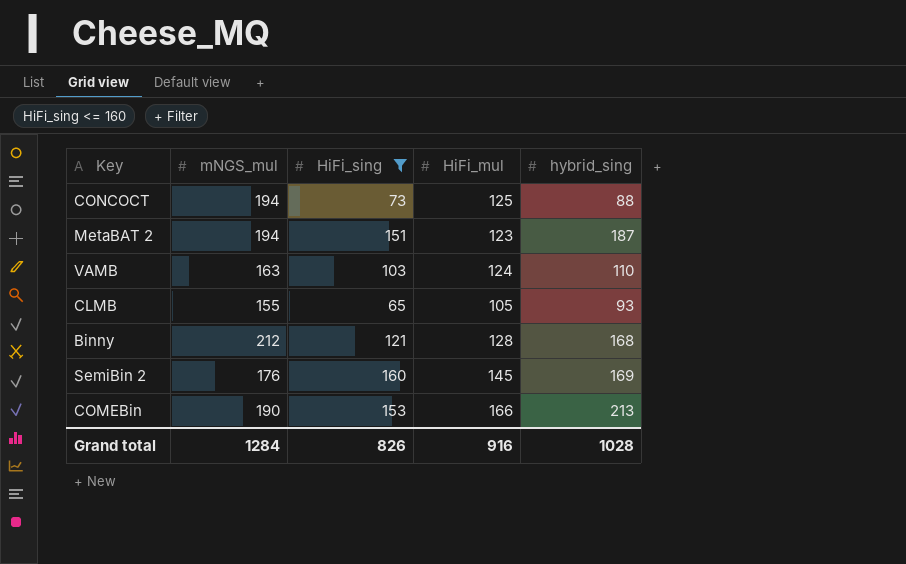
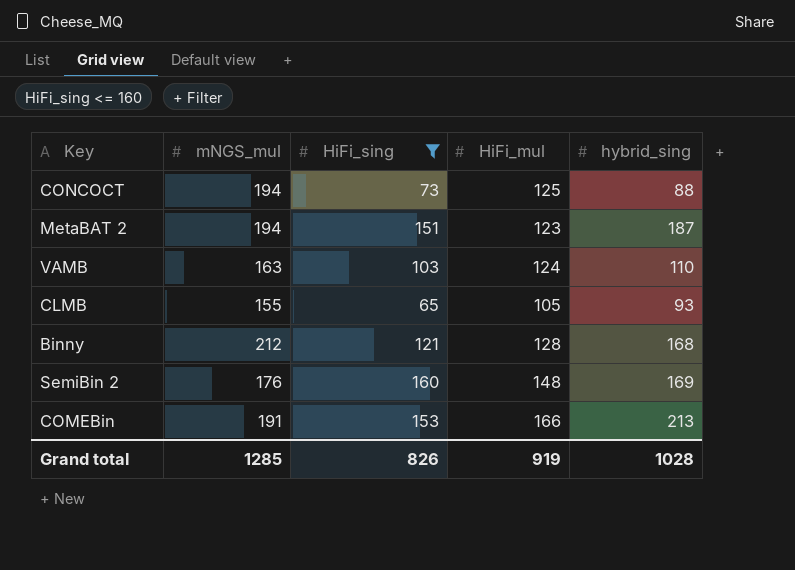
SemiBin 2 | HiFi_mul: 145 -> 148
COMEBin | mNGS_mul: 190 -> 191
Grand total | mNGS_mul: 1284 -> 1285
Grand total | HiFi_mul: 916 -> 919

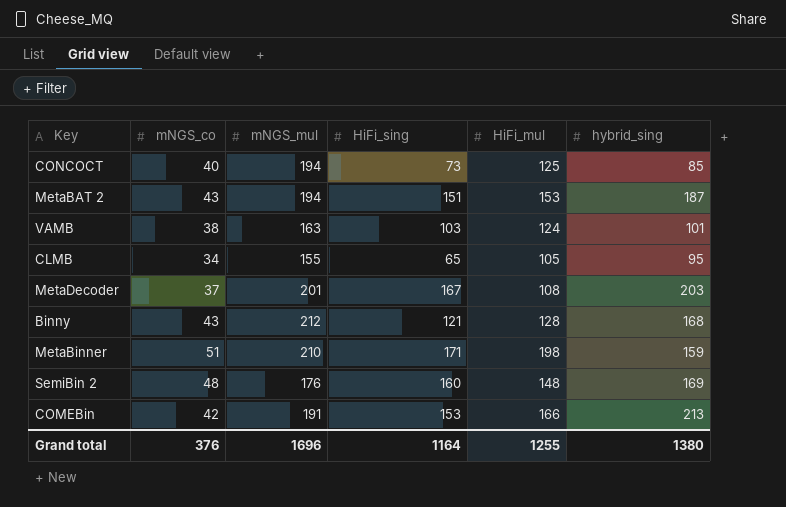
filter: HiFi_sing <= 160 -> none
column mNGS_co | position: none -> 2
CONCOCT | hybrid_sing: 88 -> 85
MetaBAT 2 | HiFi_mul: 123 -> 153
VAMB | hybrid_sing: 110 -> 101
CLMB | hybrid_sing: 93 -> 95
Grand total | mNGS_mul: 1285 -> 1696
Grand total | HiFi_sing: 826 -> 1164
Grand total | HiFi_mul: 919 -> 1255
Grand total | hybrid_sing: 1028 -> 1380

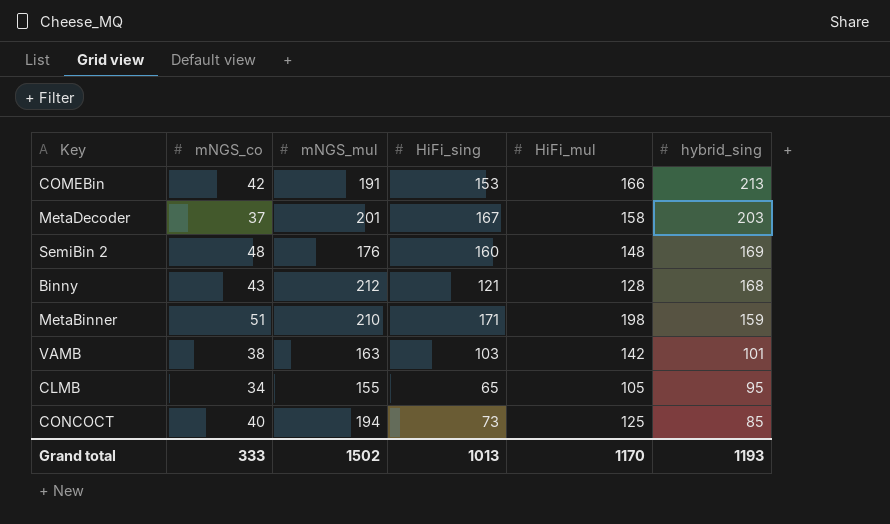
row order: none -> hybrid_sing descending
row MetaBAT 2: 43 | 194 | 151 | 153 | 187 -> none
MetaDecoder | HiFi_mul: 108 -> 158
VAMB | HiFi_mul: 124 -> 142
Grand total | mNGS_co: 376 -> 333
Grand total | mNGS_mul: 1696 -> 1502
Grand total | HiFi_sing: 1164 -> 1013
Grand total | HiFi_mul: 1255 -> 1170
Grand total | hybrid_sing: 1380 -> 1193

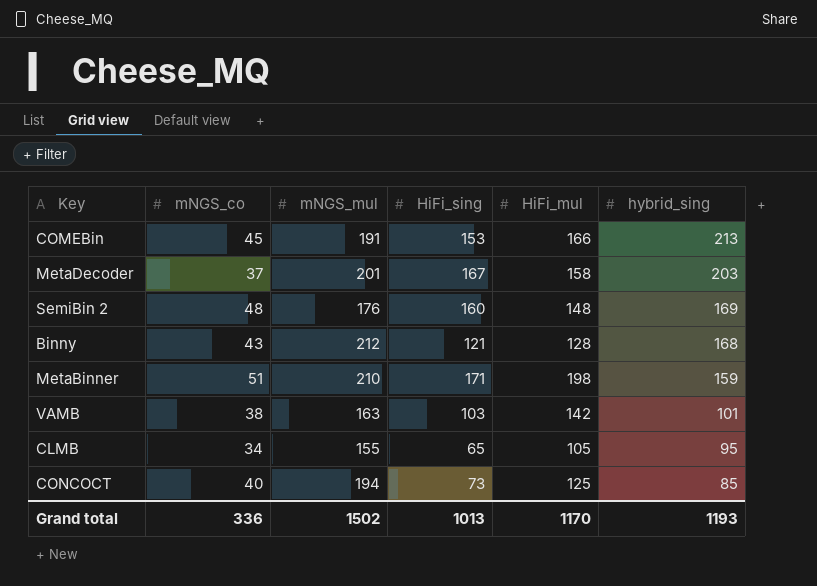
COMEBin | mNGS_co: 42 -> 45
Grand total | mNGS_co: 333 -> 336

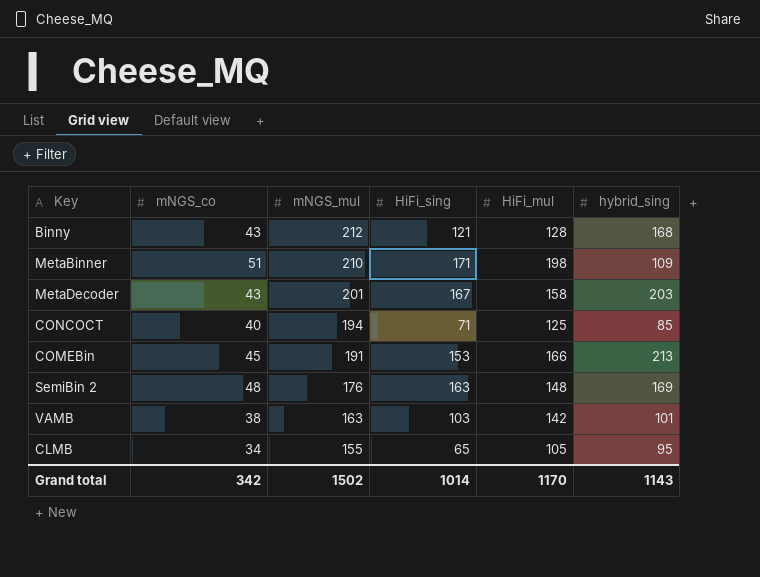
row order: hybrid_sing descending -> mNGS_mul descending
MetaBinner | hybrid_sing: 159 -> 109
MetaDecoder | mNGS_co: 37 -> 43
CONCOCT | HiFi_sing: 73 -> 71
SemiBin 2 | HiFi_sing: 160 -> 163
Grand total | mNGS_co: 336 -> 342
Grand total | HiFi_sing: 1013 -> 1014
Grand total | hybrid_sing: 1193 -> 1143

